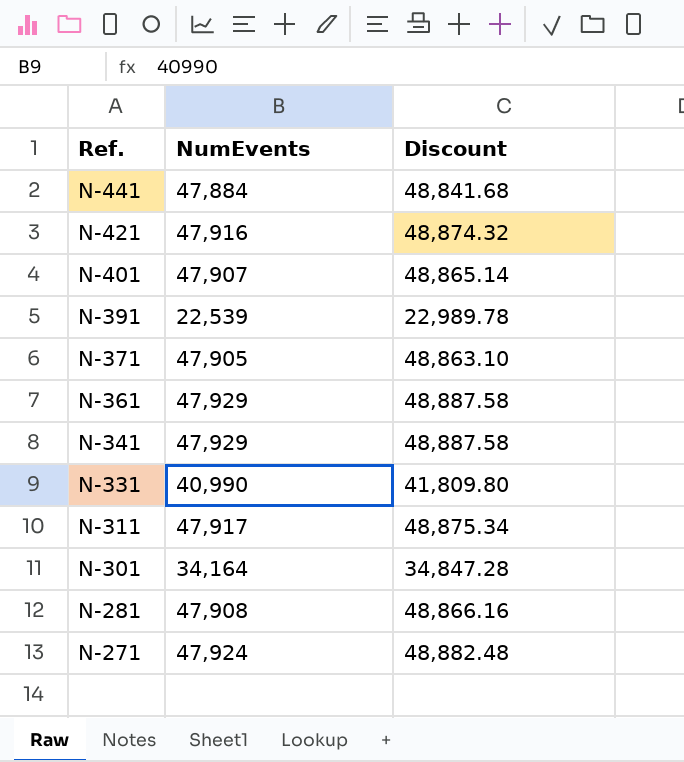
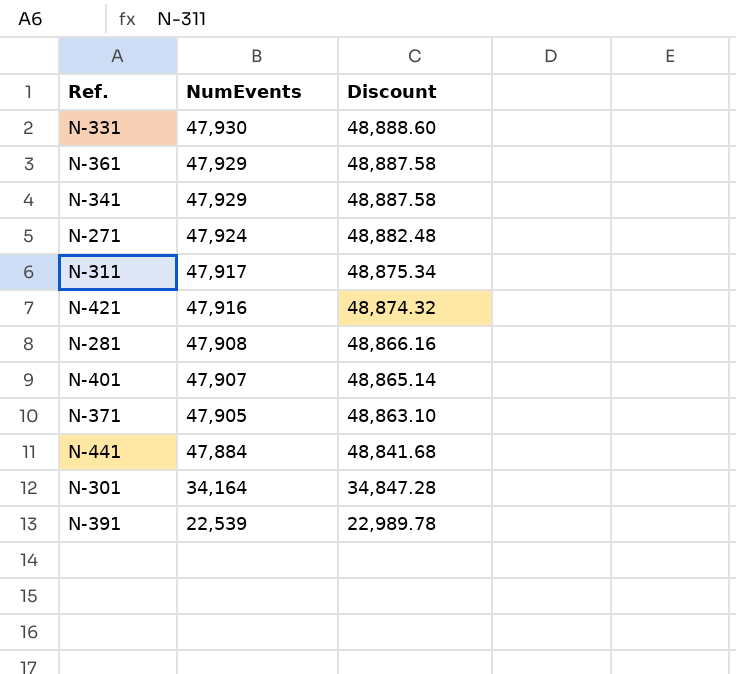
row order: Ref. descending -> NumEvents descending
N-331 | NumEvents: 40,990 -> 47,930
N-331 | Discount: 41,809.80 -> 48,888.60

